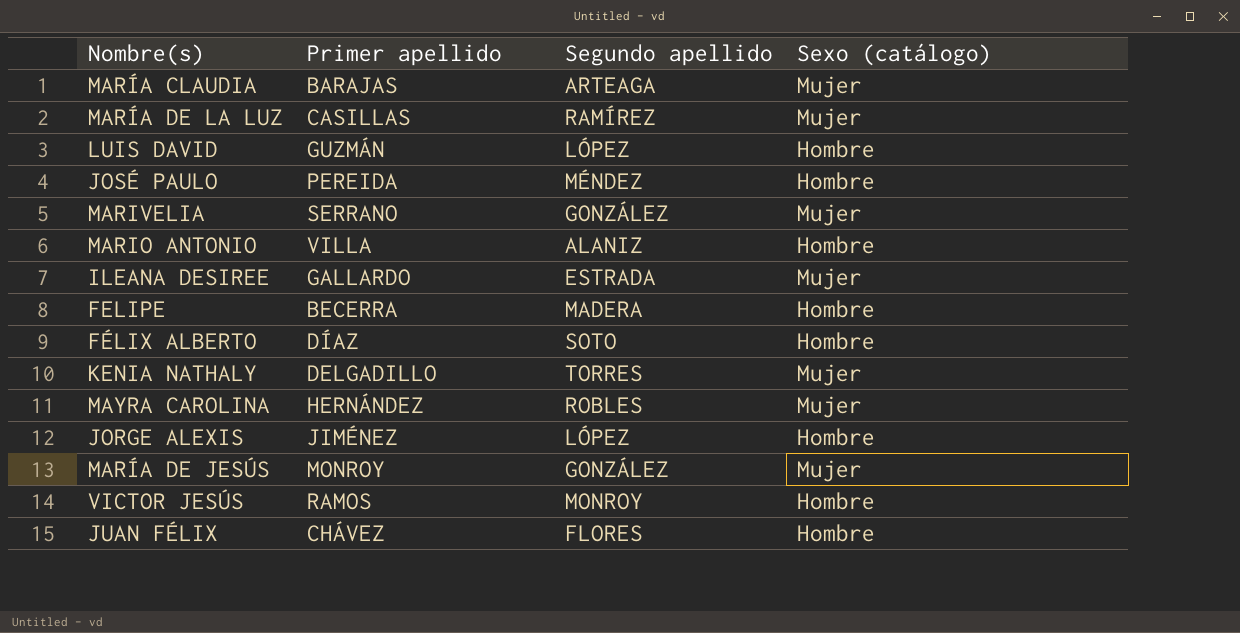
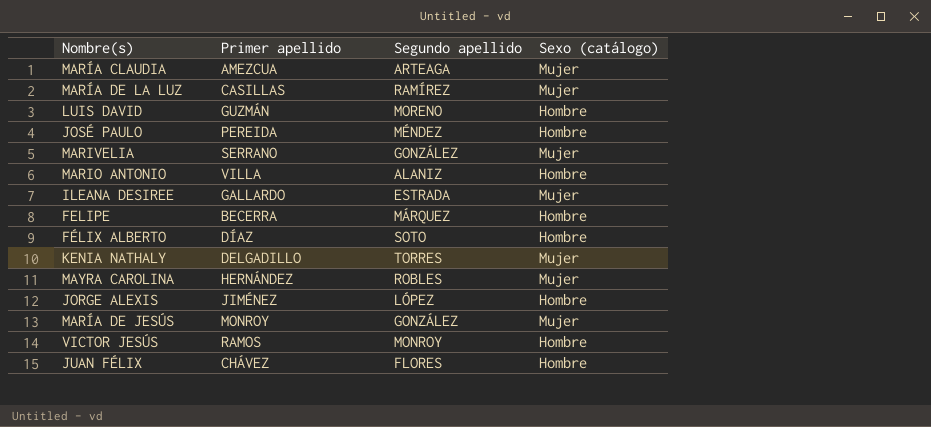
MARÍA CLAUDIA | Primer apellido: BARAJAS -> AMEZCUA
LUIS DAVID | Segundo apellido: LÓPEZ -> MORENO
FELIPE | Segundo apellido: MADERA -> MÁRQUEZ

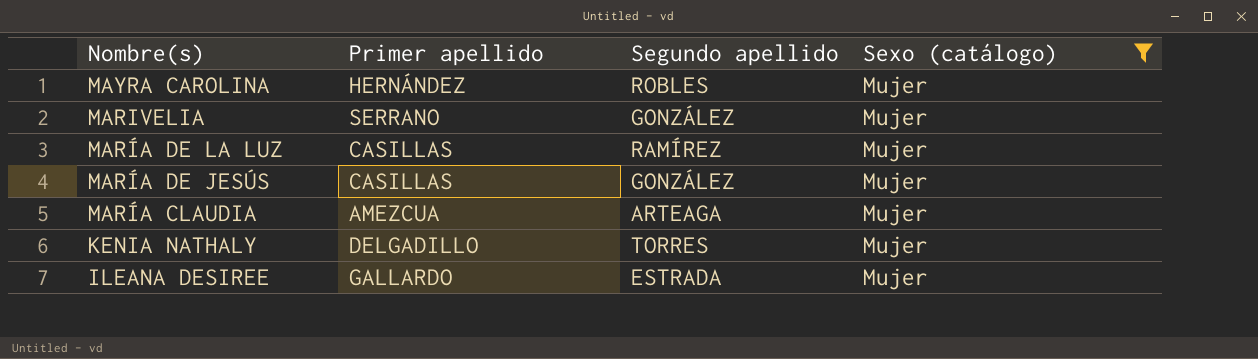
filter: none -> Sexo (catálogo) = Mujer
row order: none -> Nombre(s) descending
MARÍA DE JESÚS | Primer apellido: MONROY -> CASILLAS

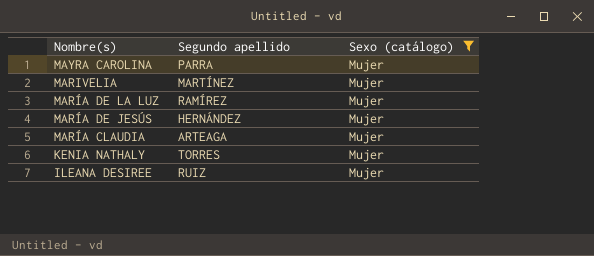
column Primer apellido | position: 2 -> none
MAYRA CAROLINA | Segundo apellido: ROBLES -> PARRA
MARIVELIA | Segundo apellido: GONZÁLEZ -> MARTÍNEZ
MARÍA DE JESÚS | Segundo apellido: GONZÁLEZ -> HERNÁNDEZ
ILEANA DESIREE | Segundo apellido: ESTRADA -> RUIZ

